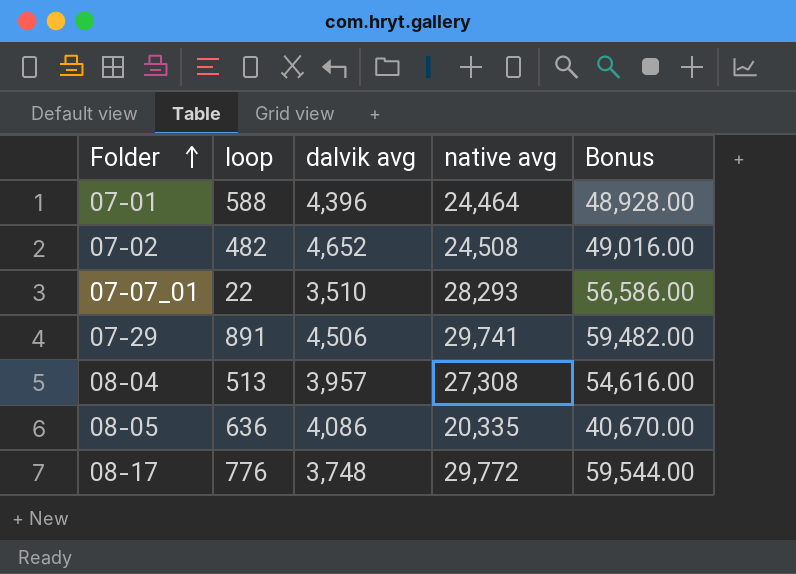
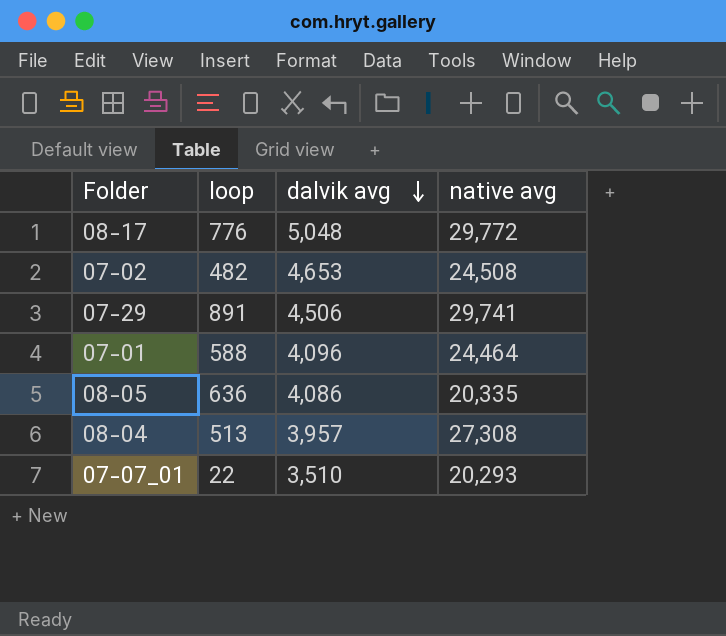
row order: Folder ascending -> dalvik avg descending
column Bonus | formula: [native avg] * 2 -> none
08-17 | dalvik avg: 3,748 -> 5,048
07-02 | dalvik avg: 4,652 -> 4,653
07-01 | dalvik avg: 4,396 -> 4,096
07-07_01 | native avg: 28,293 -> 20,293

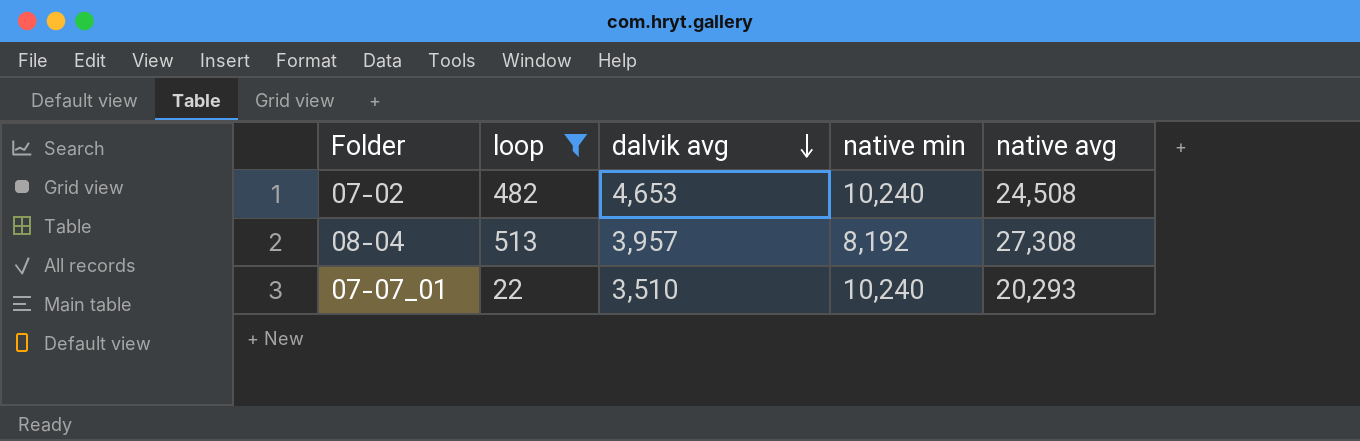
filter: none -> loop <= 513
column native min | position: none -> 4

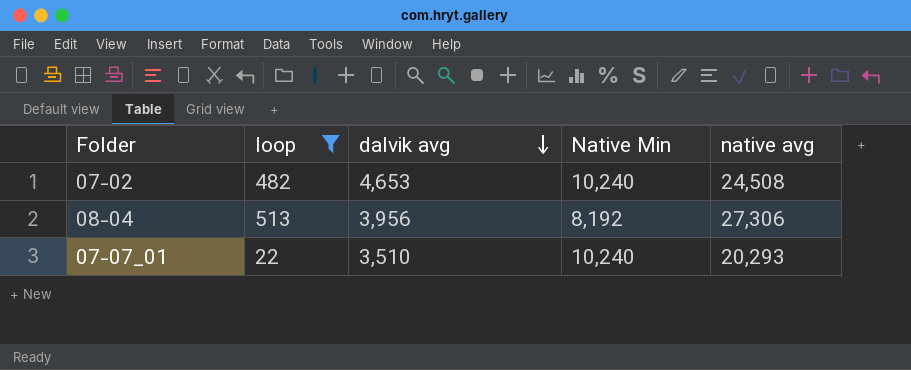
column name: native min -> Native Min
08-04 | dalvik avg: 3,957 -> 3,956
08-04 | native avg: 27,308 -> 27,306

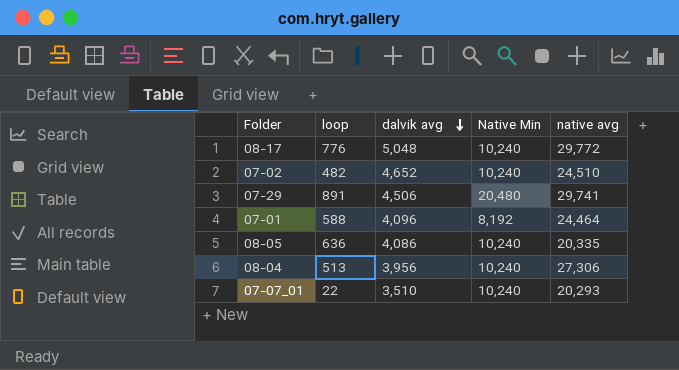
filter: loop <= 513 -> none
07-02 | dalvik avg: 4,653 -> 4,652
07-02 | native avg: 24,508 -> 24,510
08-04 | Native Min: 8,192 -> 10,240

